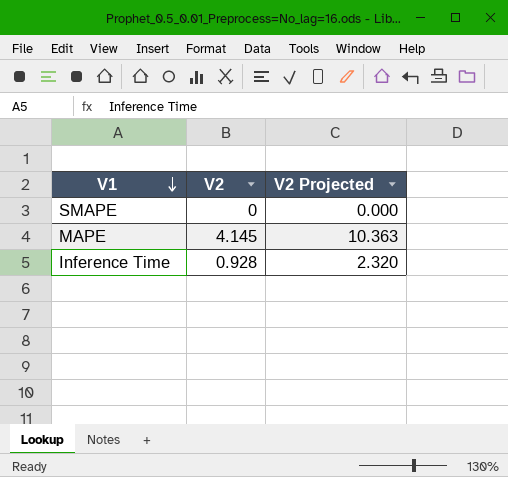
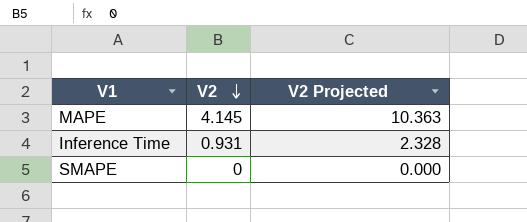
row order: V1 descending -> V2 descending
Inference Time | V2: 0.928 -> 0.931
Inference Time | V2 Projected: 2.320 -> 2.328

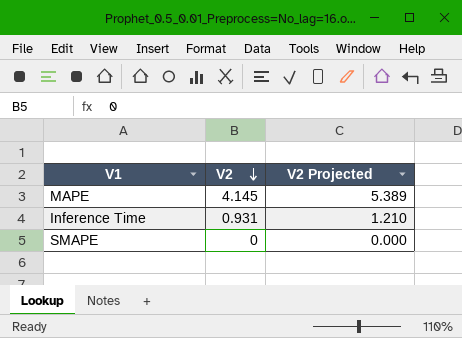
column V2 Projected | formula: [V2] * 2.5 -> [V2] * 1.3

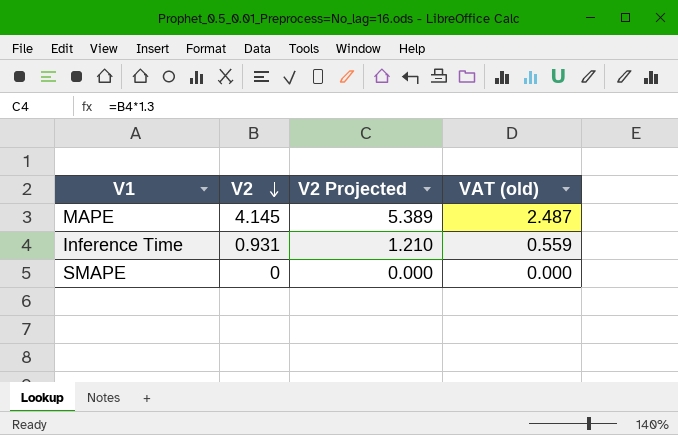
column VAT (old) | formula: none -> [V2] * 0.6

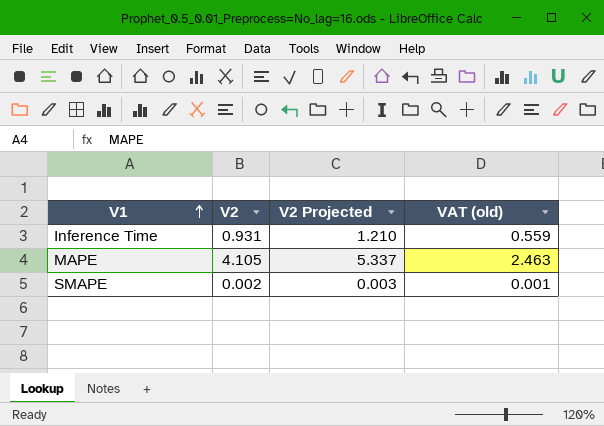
row order: V2 descending -> V1 ascending
MAPE | V2: 4.145 -> 4.105
MAPE | V2 Projected: 5.389 -> 5.337
MAPE | VAT (old): 2.487 -> 2.463
SMAPE | V2: 0 -> 0.002
SMAPE | V2 Projected: 0.000 -> 0.003
SMAPE | VAT (old): 0.000 -> 0.001

